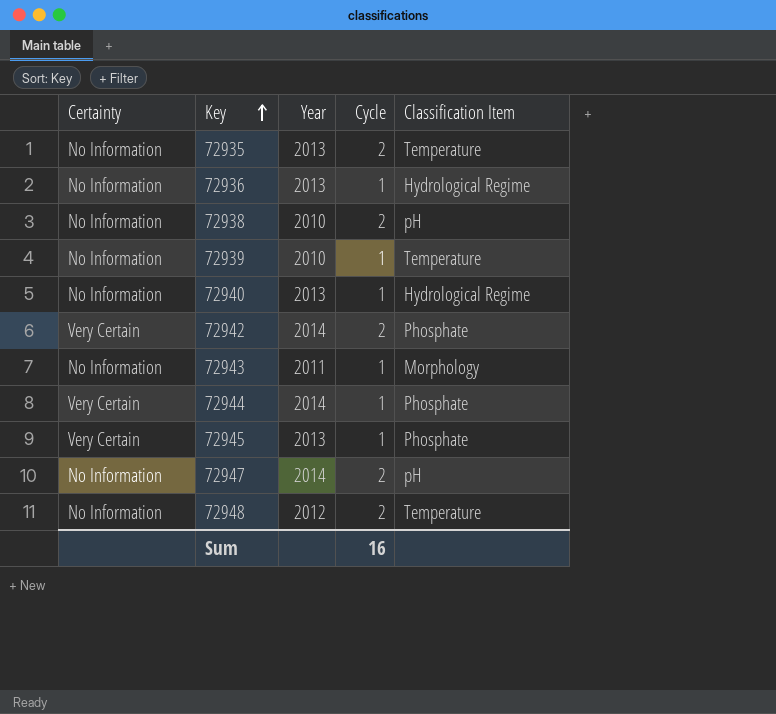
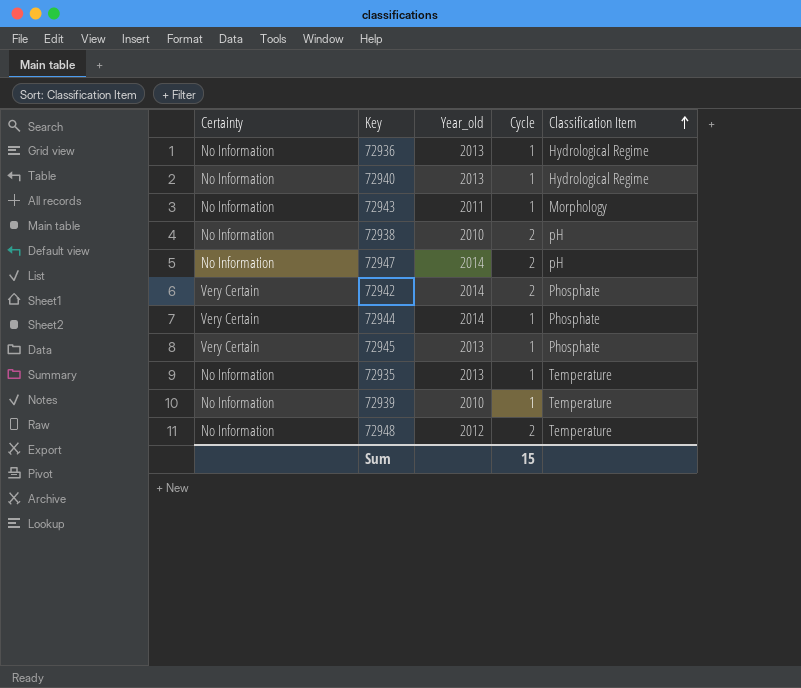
row order: Key ascending -> Classification Item ascending
column name: Year -> Year_old
72935 | Cycle: 2 -> 1
Sum | Cycle: 16 -> 15

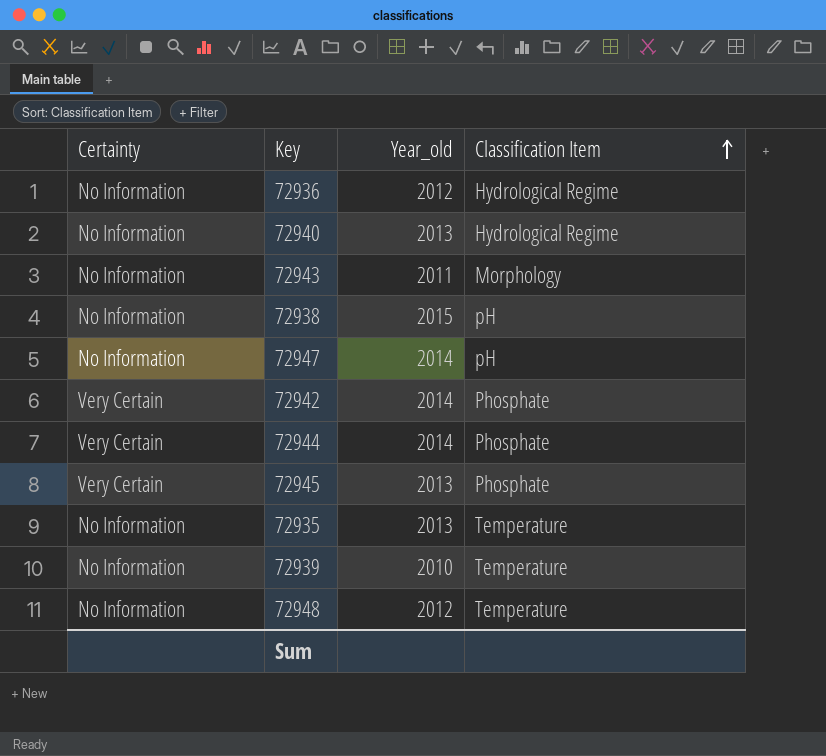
column Cycle | position: 4 -> none
72936 | Year_old: 2013 -> 2012
72938 | Year_old: 2010 -> 2015

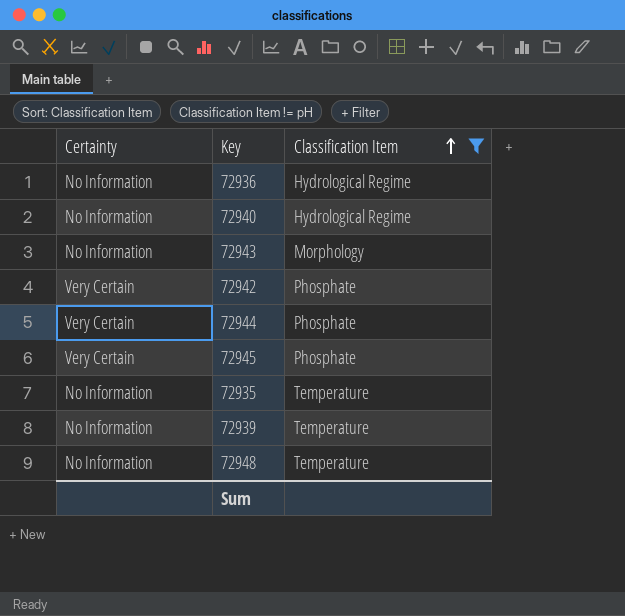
filter: none -> Classification Item != pH
column Year_old | position: 3 -> none

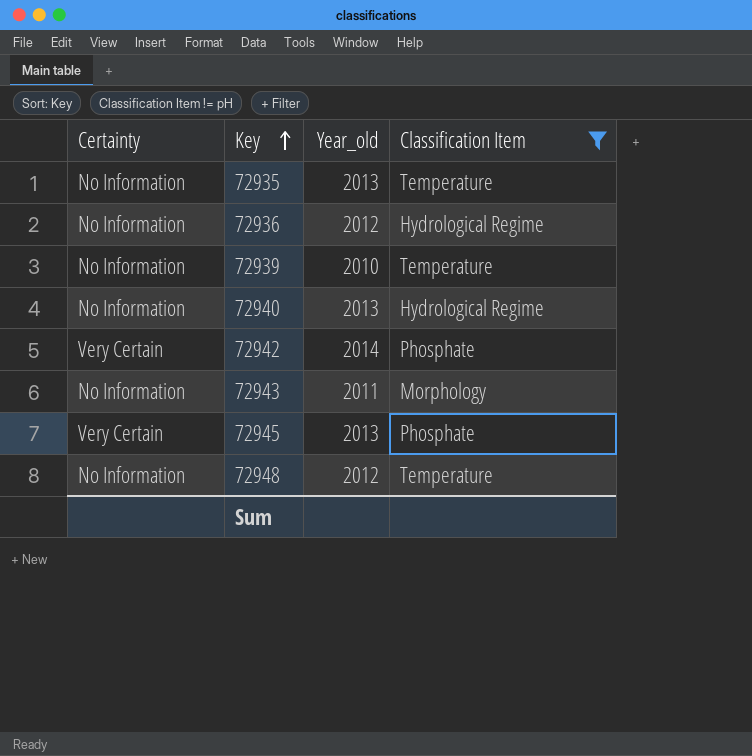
row order: Classification Item ascending -> Key ascending
column Year_old | position: none -> 3
row 72944: Very Certain | Phosphate -> none

